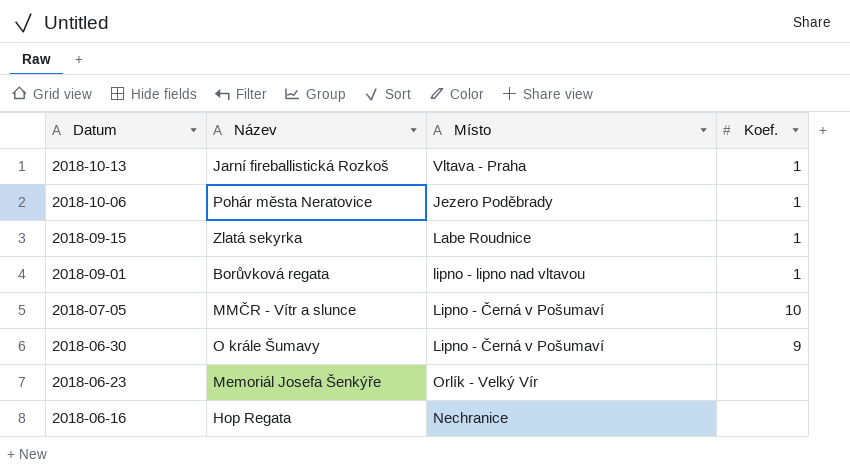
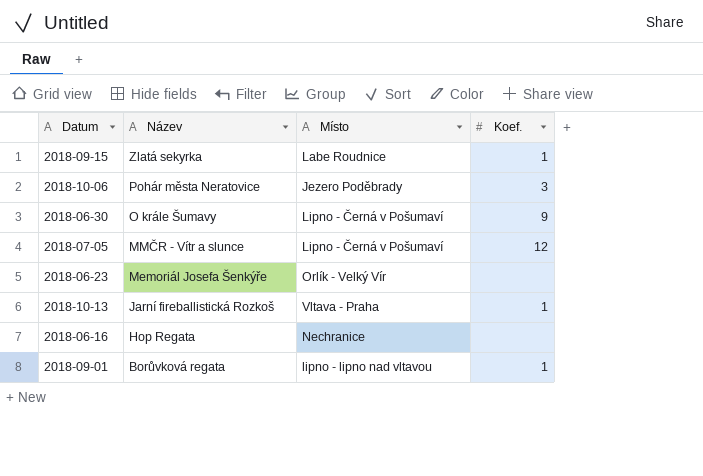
row order: Datum descending -> Název descending
2018-10-06 | Koef.: 1 -> 3
2018-07-05 | Koef.: 10 -> 12

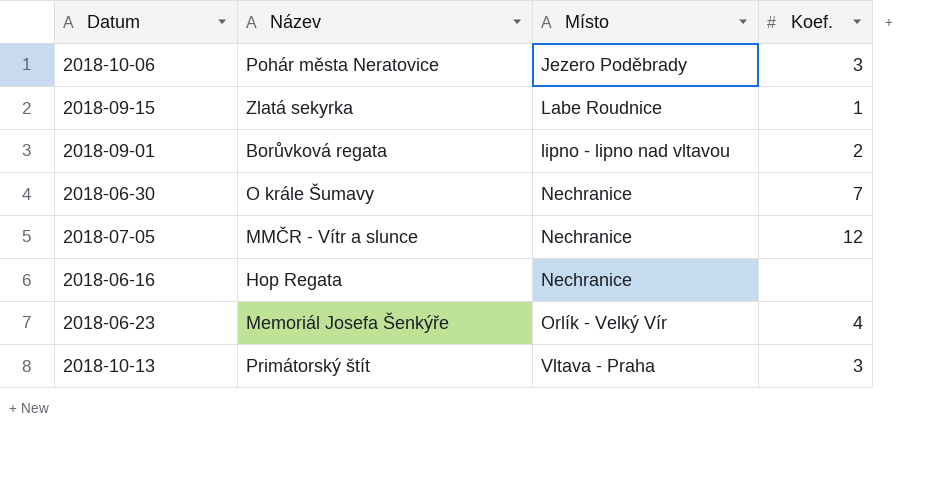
row order: Název descending -> Místo ascending
2018-09-01 | Koef.: 1 -> 2
2018-06-30 | Místo: Lipno - Černá v Pošumaví -> Nechranice
2018-06-30 | Koef.: 9 -> 7
2018-07-05 | Místo: Lipno - Černá v Pošumaví -> Nechranice
2018-06-23 | Koef.: none -> 4
2018-10-13 | Název: Jarní fireballistická Rozkoš -> Primátorský štít
2018-10-13 | Koef.: 1 -> 3

